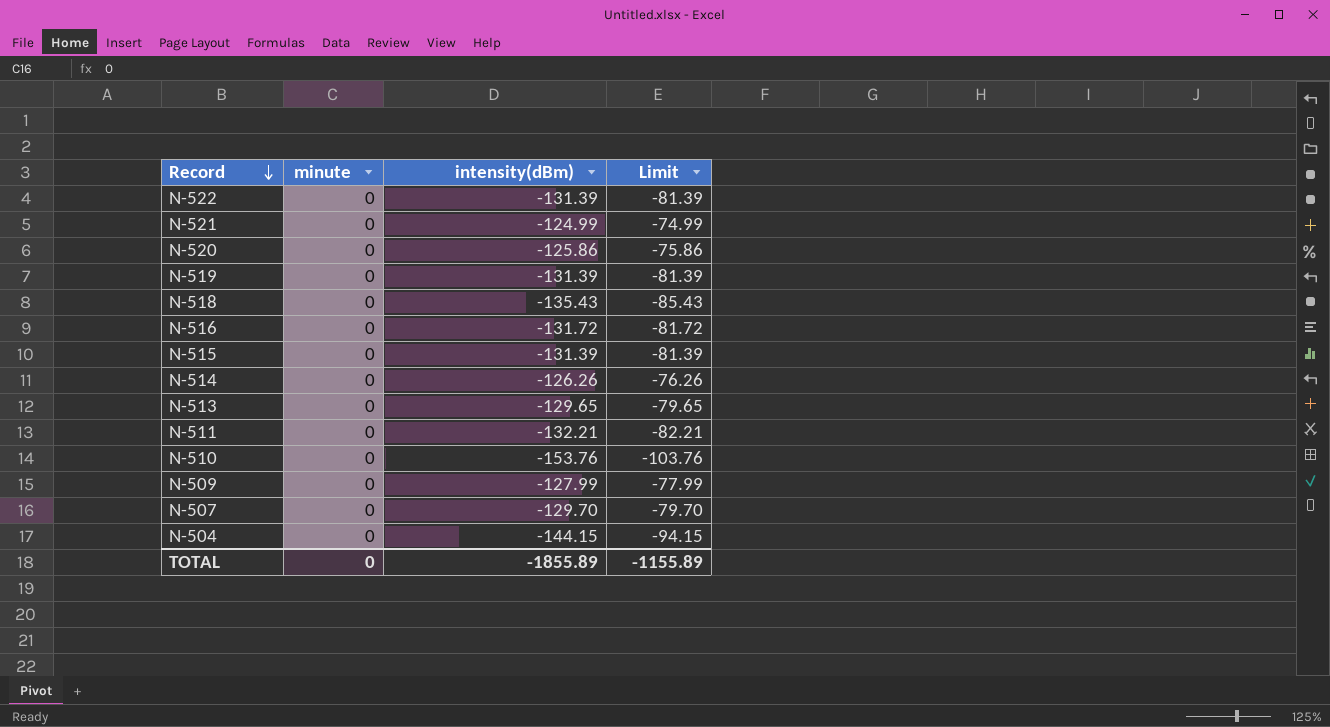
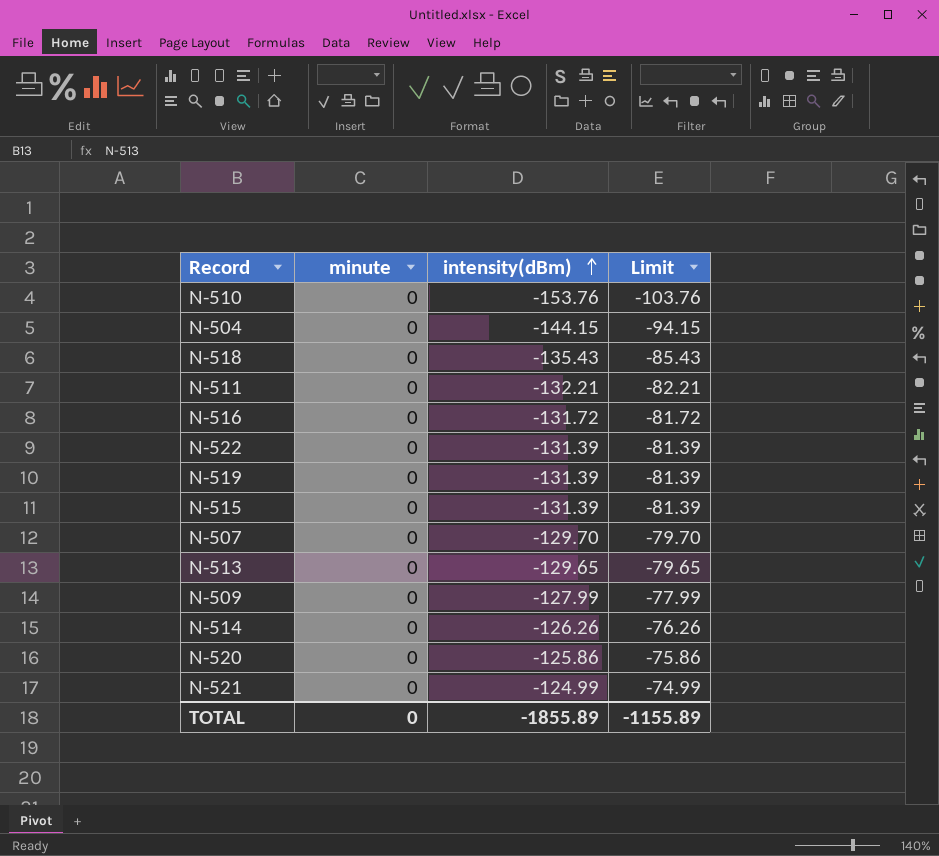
row order: Record descending -> intensity(dBm) ascending

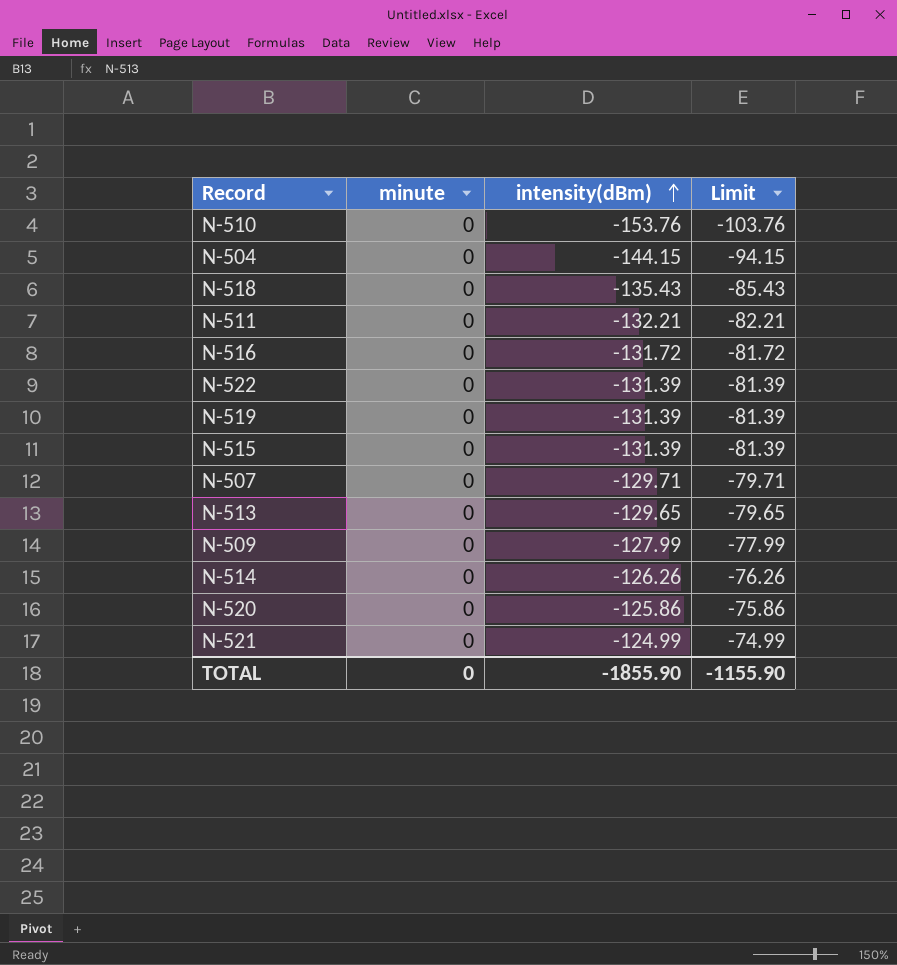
N-507 | intensity(dBm): -129.70 -> -129.71
N-507 | Limit: -79.70 -> -79.71
TOTAL | intensity(dBm): -1855.89 -> -1855.90
TOTAL | Limit: -1155.89 -> -1155.90

